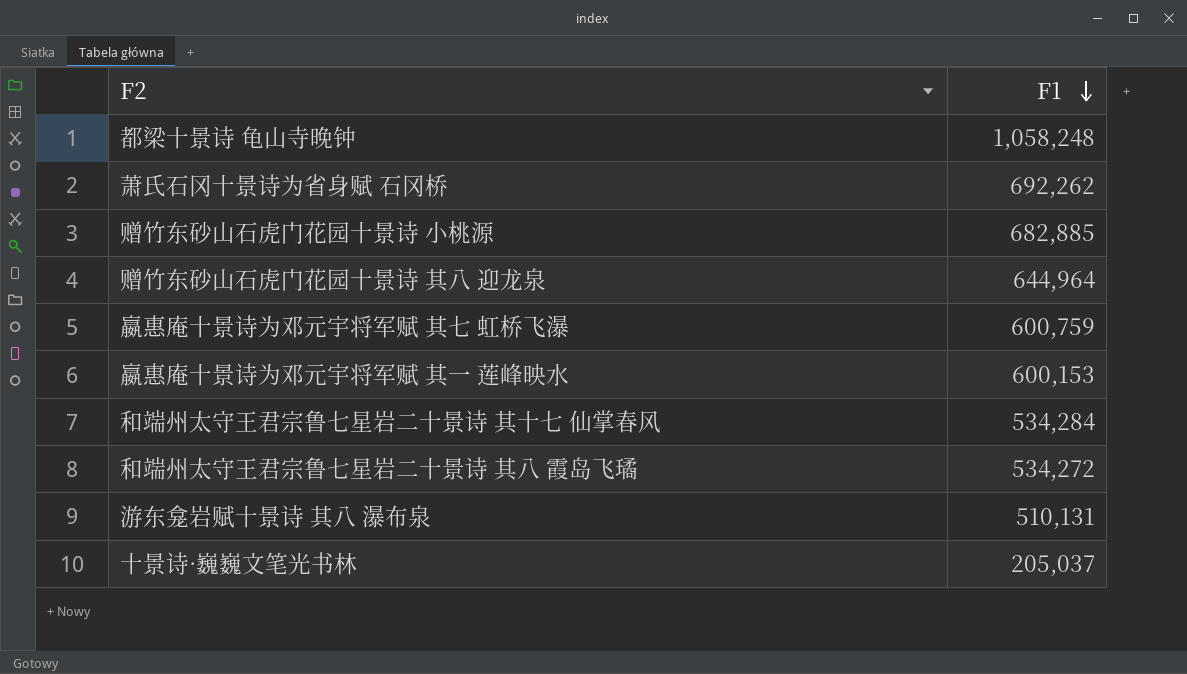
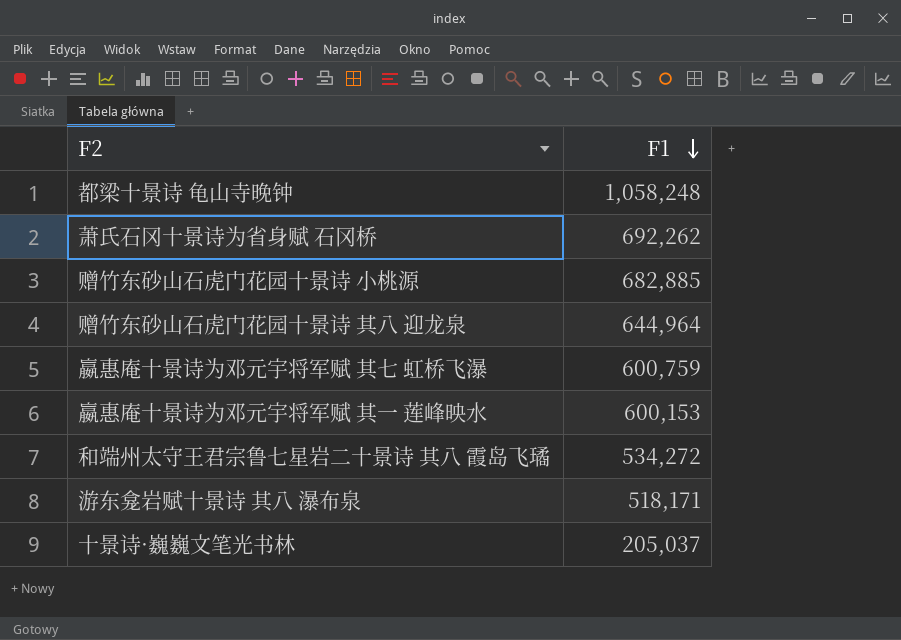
row 和端州太守王君宗鲁七星岩二十景诗 其十七 仙掌春风: 534,284 -> none
游东龛岩赋十景诗 其八 瀑布泉 | F1: 510,131 -> 518,171

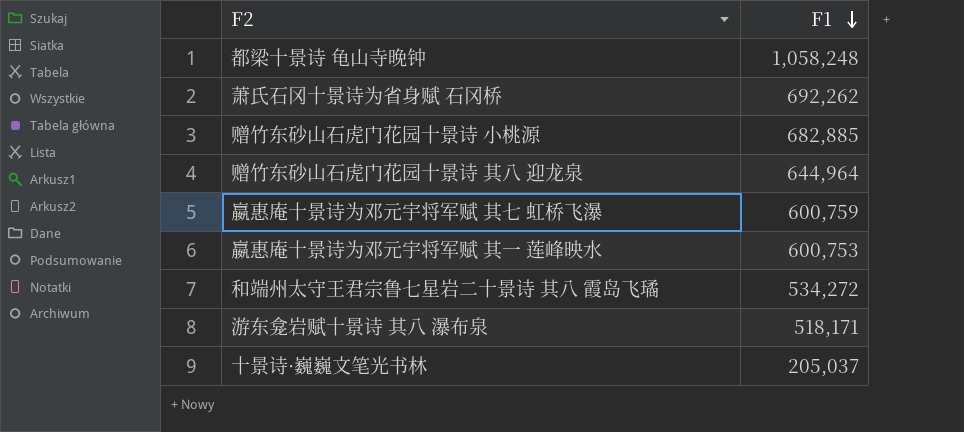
嬴惠庵十景诗为邓元宇将军赋 其一 莲峰映水 | F1: 600,153 -> 600,753

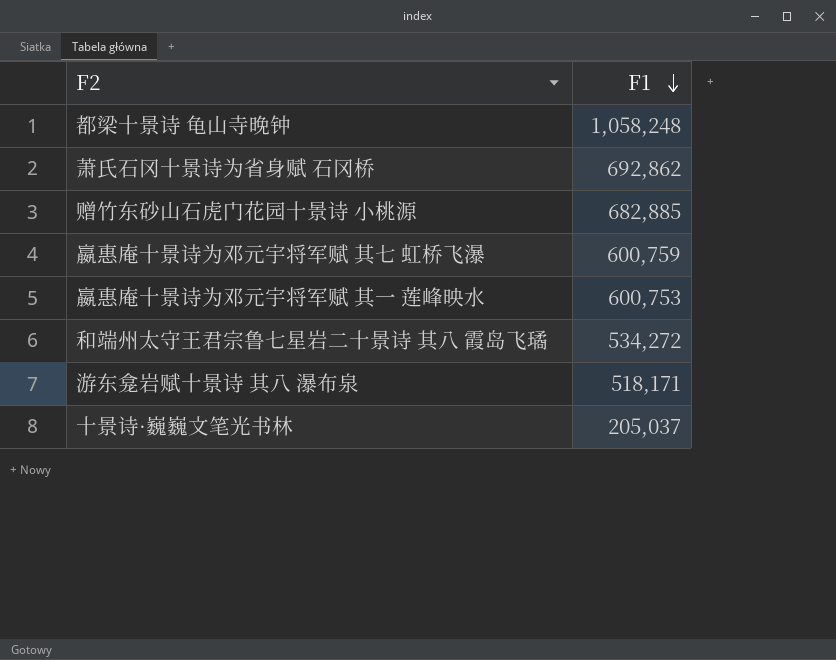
row 赠竹东砂山石虎门花园十景诗 其八 迎龙泉: 644,964 -> none
萧氏石冈十景诗为省身赋 石冈桥 | F1: 692,262 -> 692,862

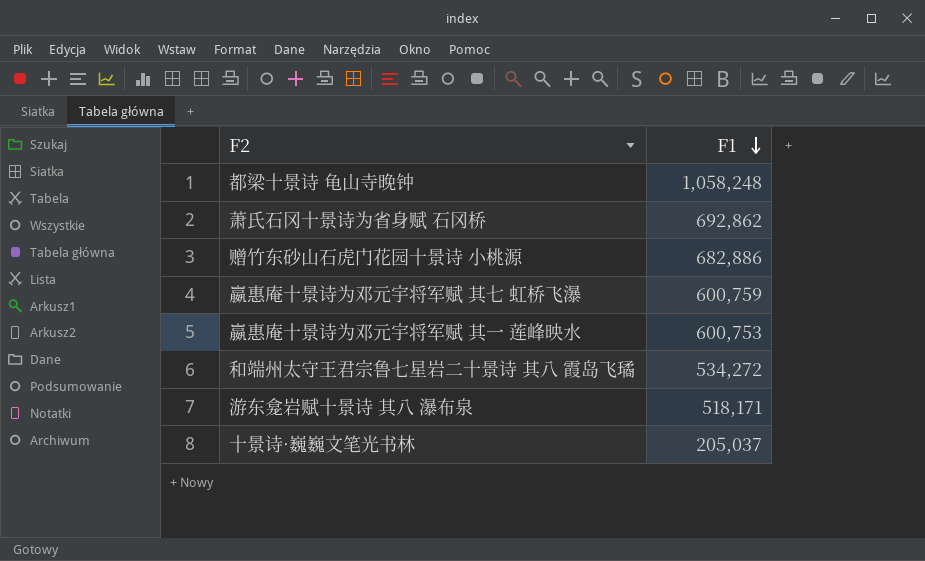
赠竹东砂山石虎门花园十景诗 小桃源 | F1: 682,885 -> 682,886

